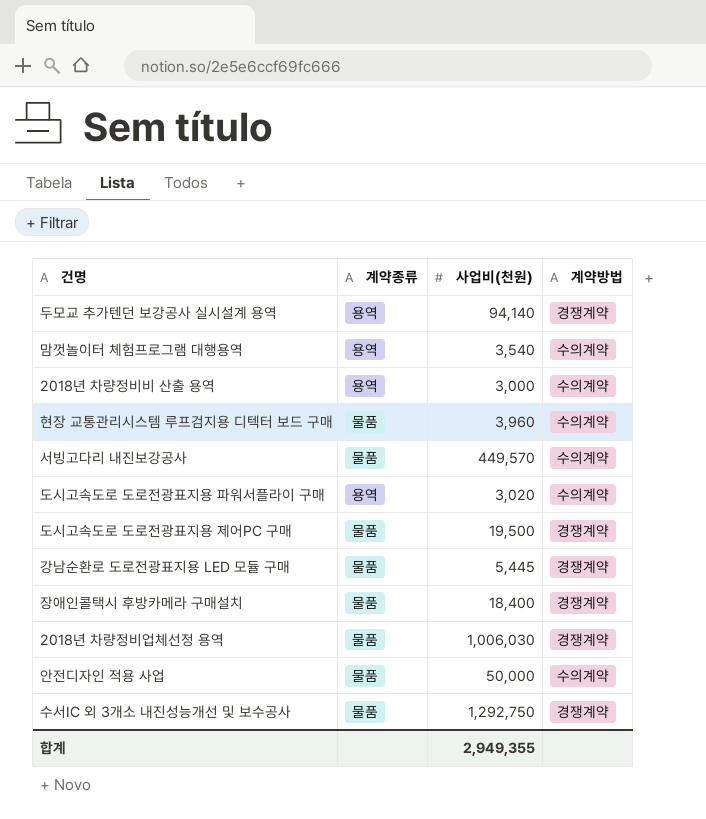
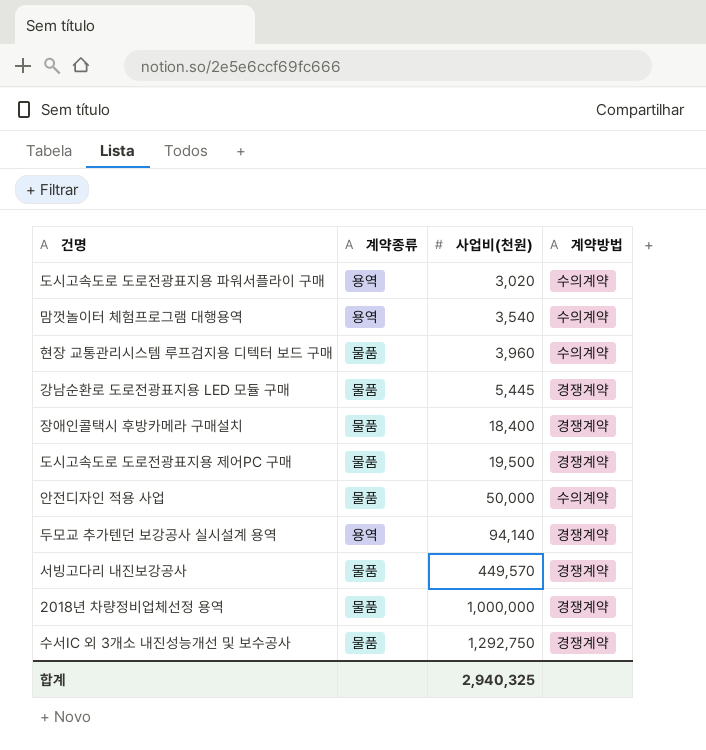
row order: none -> 사업비(천원) ascending
row 2018년 차량정비비 산출 용역: 용역 | 3,000 | 수의계약 -> none
서빙고다리 내진보강공사 | 계약방법: 수의계약 -> 경쟁계약
2018년 차량정비업체선정 용역 | 사업비(천원): 1,006,030 -> 1,000,000
합계 | 사업비(천원): 2,949,355 -> 2,940,325

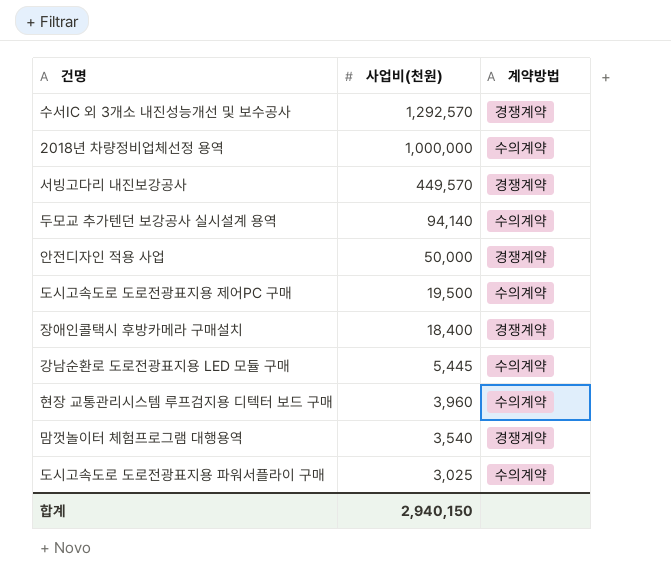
row order: 사업비(천원) ascending -> 사업비(천원) descending
column 계약종류 | position: 2 -> none
수서IC 외 3개소 내진성능개선 및 보수공사 | 사업비(천원): 1,292,750 -> 1,292,570
2018년 차량정비업체선정 용역 | 계약방법: 경쟁계약 -> 수의계약
두모교 추가텐던 보강공사 실시설계 용역 | 계약방법: 경쟁계약 -> 수의계약
안전디자인 적용 사업 | 계약방법: 수의계약 -> 경쟁계약
도시고속도로 도로전광표지용 제어PC 구매 | 계약방법: 경쟁계약 -> 수의계약
강남순환로 도로전광표지용 LED 모듈 구매 | 계약방법: 경쟁계약 -> 수의계약
맘껏놀이터 체험프로그램 대행용역 | 계약방법: 수의계약 -> 경쟁계약
도시고속도로 도로전광표지용 파워서플라이 구매 | 사업비(천원): 3,020 -> 3,025
합계 | 사업비(천원): 2,940,325 -> 2,940,150

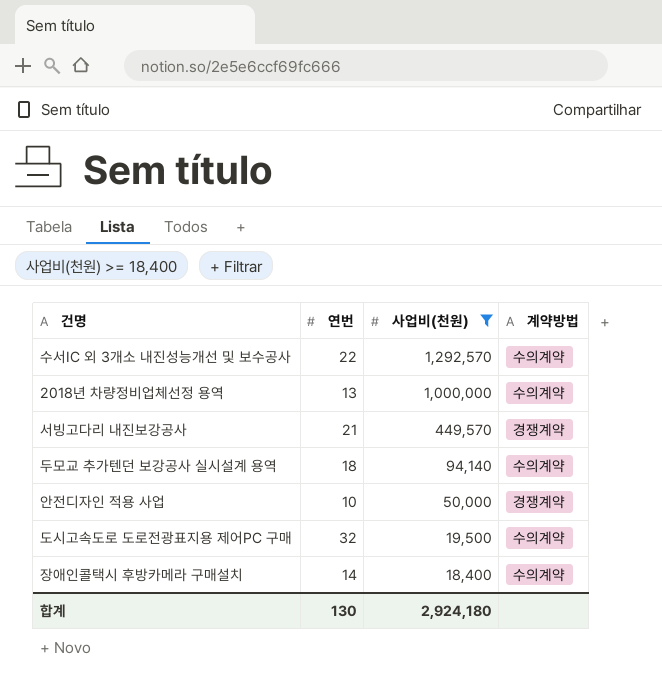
filter: none -> 사업비(천원) >= 18,400
column 연번 | position: none -> 2
수서IC 외 3개소 내진성능개선 및 보수공사 | 계약방법: 경쟁계약 -> 수의계약
장애인콜택시 후방카메라 구매설치 | 계약방법: 경쟁계약 -> 수의계약
합계 | 사업비(천원): 2,940,150 -> 2,924,180

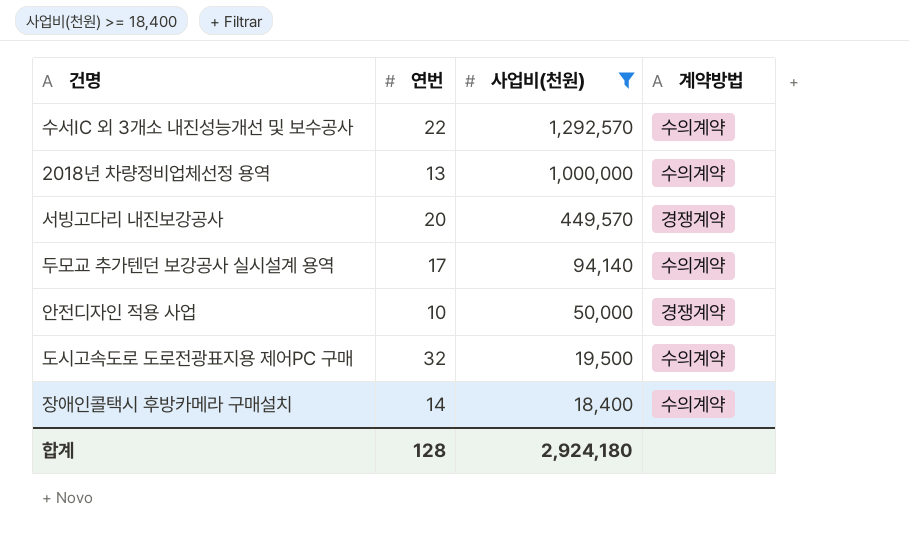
서빙고다리 내진보강공사 | 연번: 21 -> 20
두모교 추가텐던 보강공사 실시설계 용역 | 연번: 18 -> 17
합계 | 연번: 130 -> 128

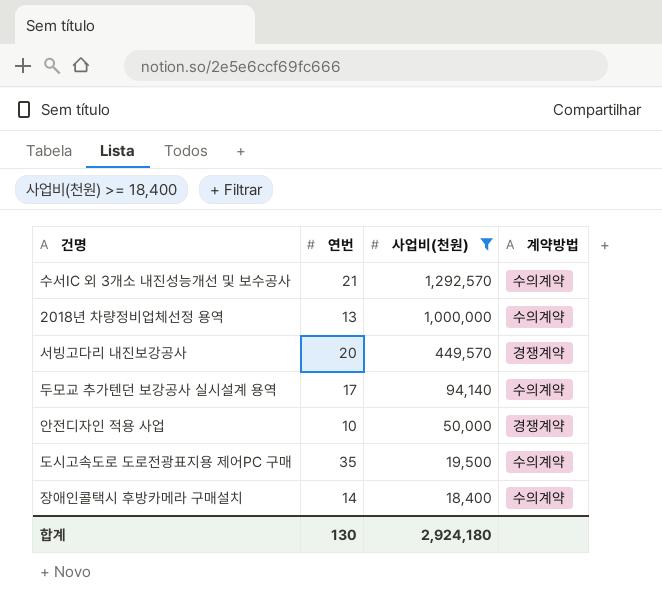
수서IC 외 3개소 내진성능개선 및 보수공사 | 연번: 22 -> 21
도시고속도로 도로전광표지용 제어PC 구매 | 연번: 32 -> 35
합계 | 연번: 128 -> 130

